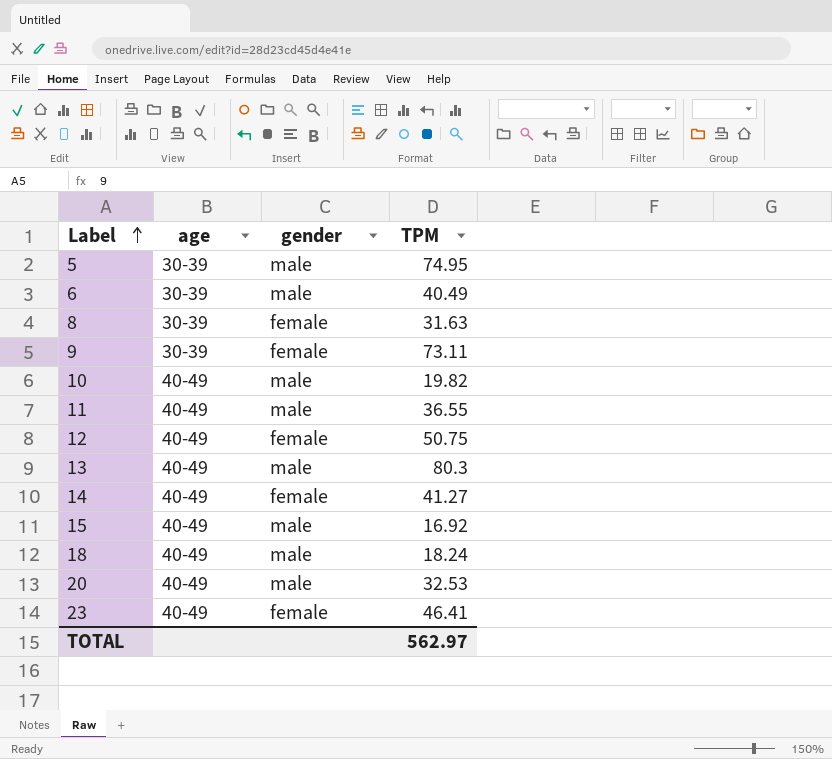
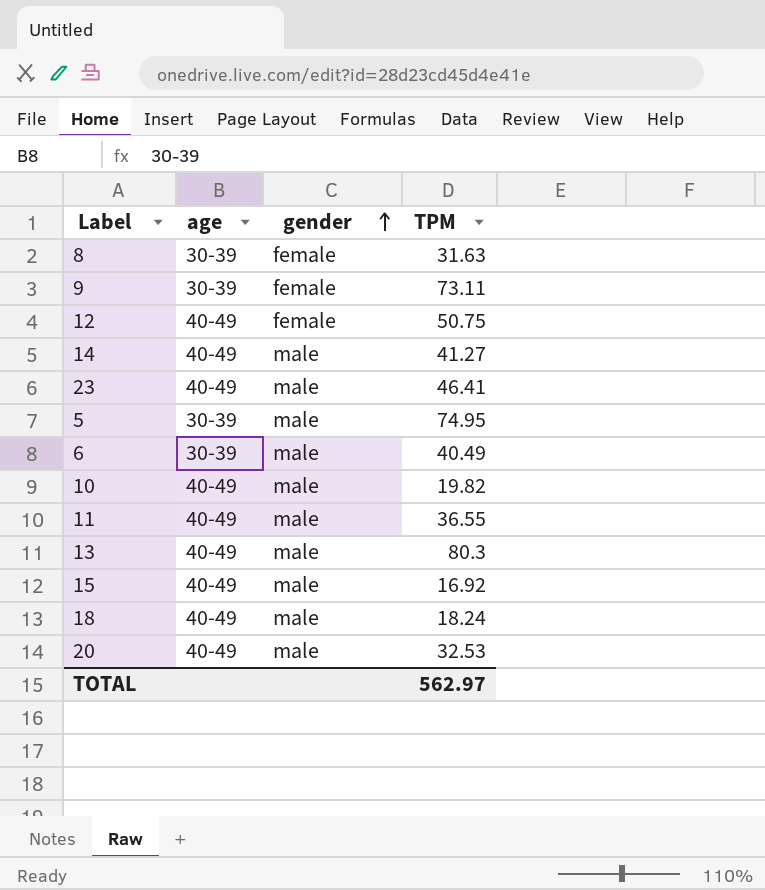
row order: Label ascending -> gender ascending
14 | gender: female -> male
23 | gender: female -> male

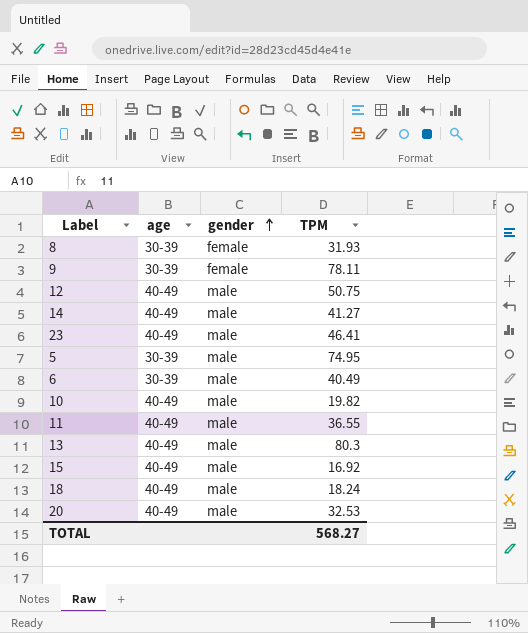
8 | TPM: 31.63 -> 31.93
9 | TPM: 73.11 -> 78.11
12 | gender: female -> male
TOTAL | TPM: 562.97 -> 568.27

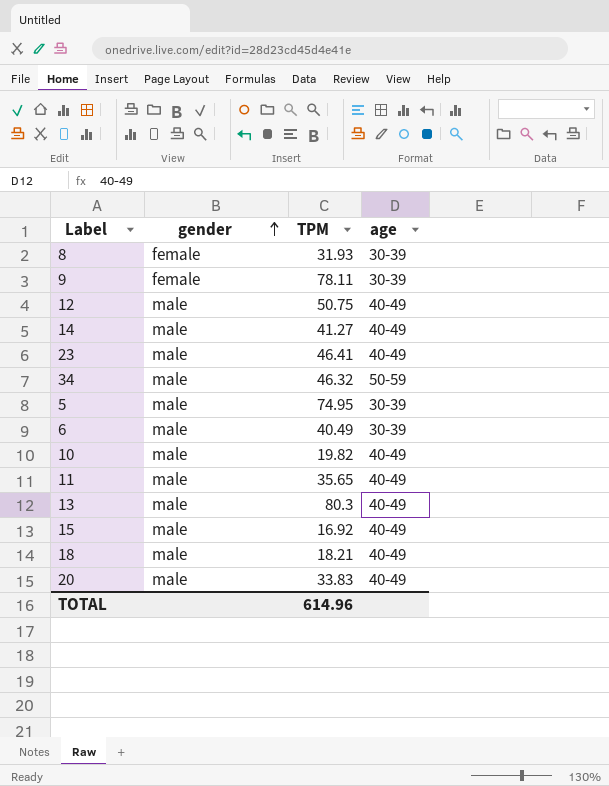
column age | position: 2 -> 4
row 34: none -> male | 46.32 | 50-59
11 | TPM: 36.55 -> 35.65
18 | TPM: 18.24 -> 18.21
20 | TPM: 32.53 -> 33.83
TOTAL | TPM: 568.27 -> 614.96

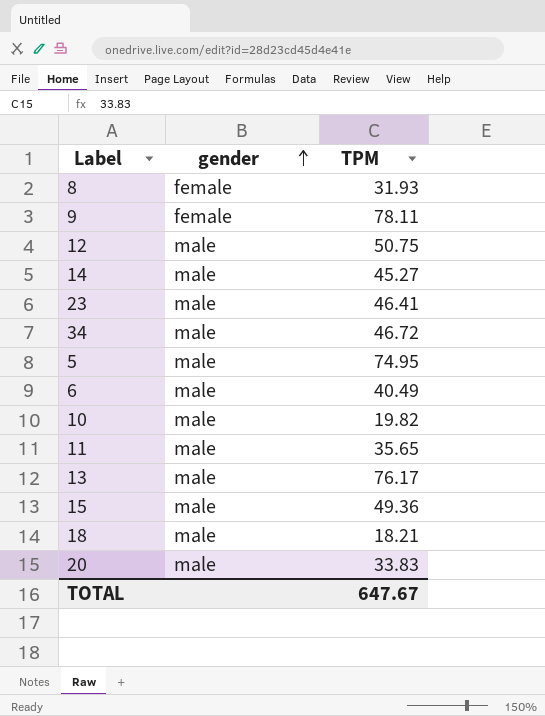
column age | position: 4 -> none
14 | TPM: 41.27 -> 45.27
34 | TPM: 46.32 -> 46.72
13 | TPM: 80.3 -> 76.17
15 | TPM: 16.92 -> 49.36
TOTAL | TPM: 614.96 -> 647.67

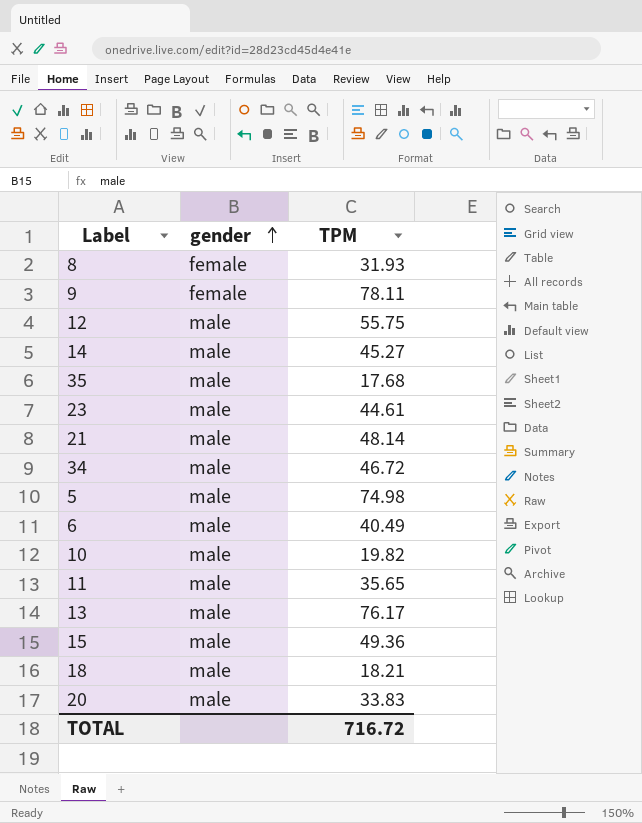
12 | TPM: 50.75 -> 55.75
row 35: none -> male | 17.68
23 | TPM: 46.41 -> 44.61
row 21: none -> male | 48.14
5 | TPM: 74.95 -> 74.98
TOTAL | TPM: 647.67 -> 716.72

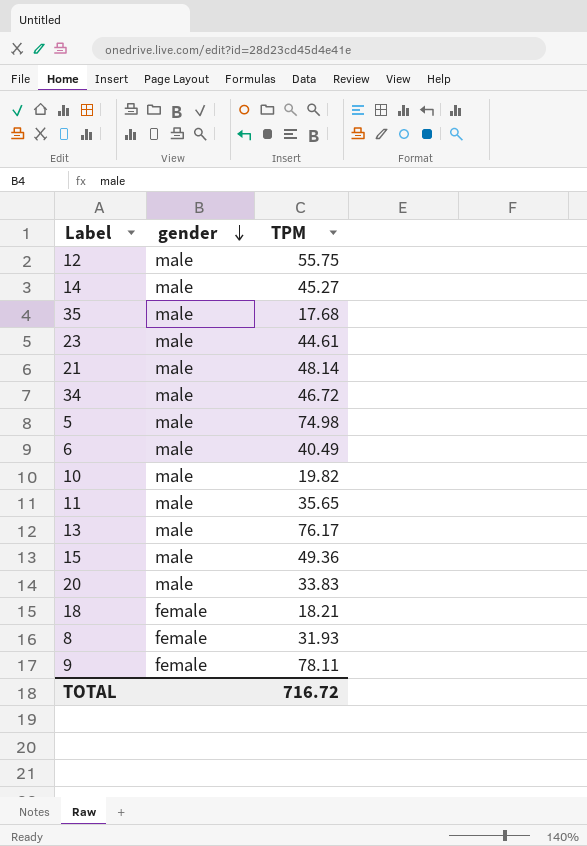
row order: gender ascending -> gender descending
18 | gender: male -> female

